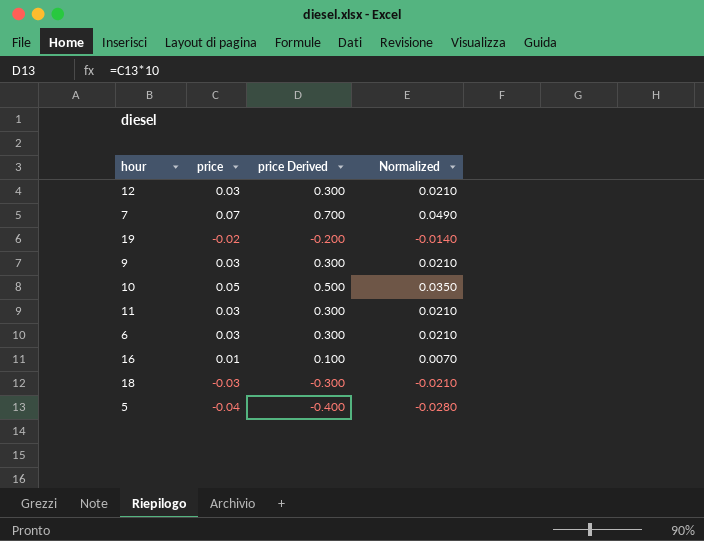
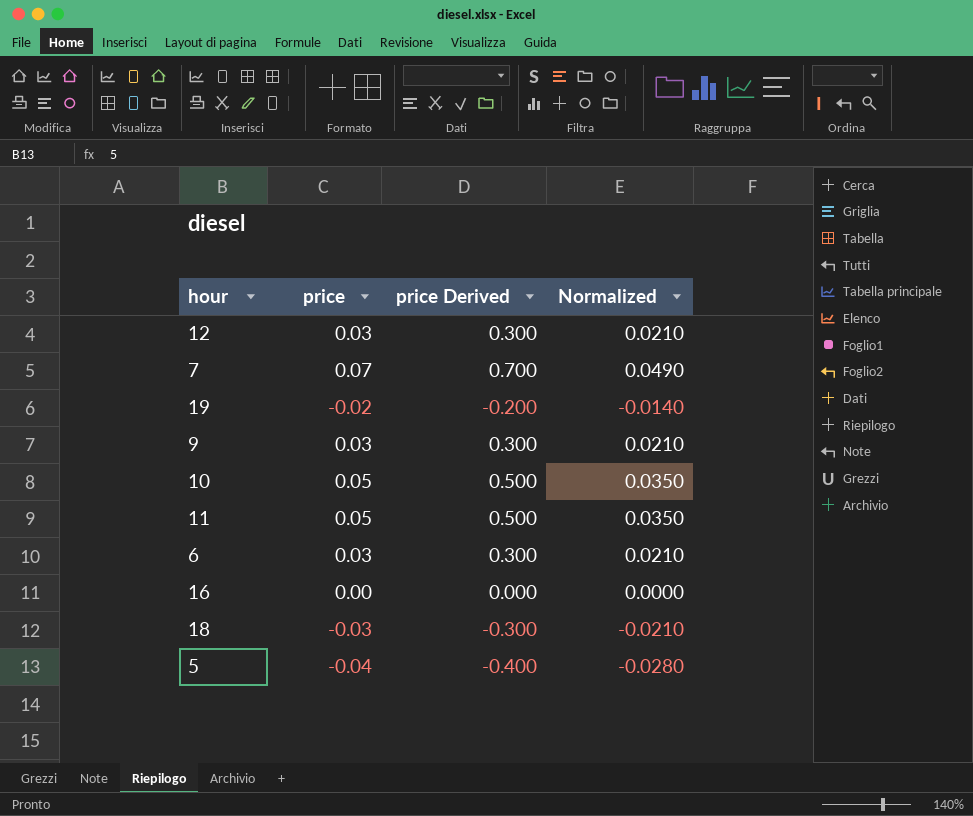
11 | price: 0.03 -> 0.05
11 | price Derived: 0.300 -> 0.500
11 | Normalized: 0.0210 -> 0.0350
16 | price: 0.01 -> 0.00
16 | price Derived: 0.100 -> 0.000
16 | Normalized: 0.0070 -> 0.0000

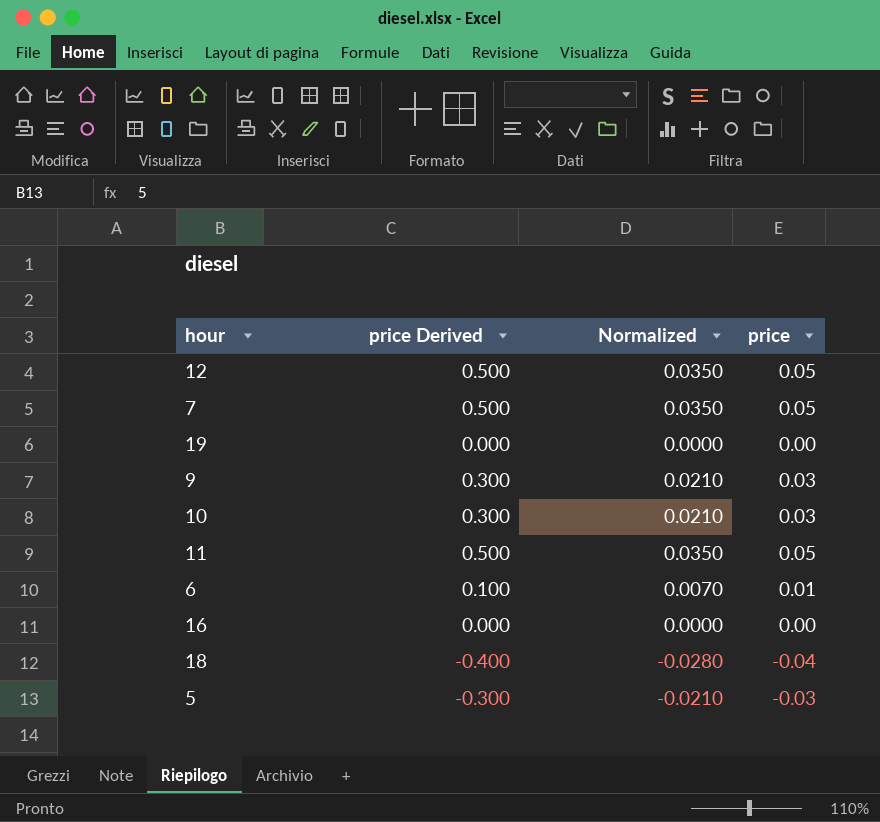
column price | position: 2 -> 4
12 | price Derived: 0.300 -> 0.500
12 | Normalized: 0.0210 -> 0.0350
12 | price: 0.03 -> 0.05
7 | price Derived: 0.700 -> 0.500
7 | Normalized: 0.0490 -> 0.0350
7 | price: 0.07 -> 0.05
19 | price Derived: -0.200 -> 0.000
19 | Normalized: -0.0140 -> 0.0000
19 | price: -0.02 -> 0.00
10 | price Derived: 0.500 -> 0.300
10 | Normalized: 0.0350 -> 0.0210
10 | price: 0.05 -> 0.03
6 | price Derived: 0.300 -> 0.100
6 | Normalized: 0.0210 -> 0.0070
6 | price: 0.03 -> 0.01
18 | price Derived: -0.300 -> -0.400
18 | Normalized: -0.0210 -> -0.0280
18 | price: -0.03 -> -0.04
5 | price Derived: -0.400 -> -0.300
5 | Normalized: -0.0280 -> -0.0210
5 | price: -0.04 -> -0.03

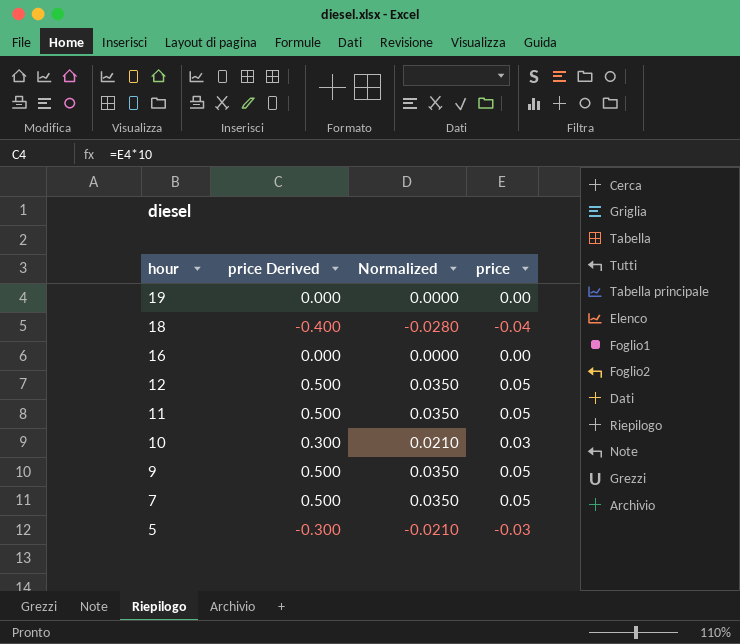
row order: none -> hour descending
row 6: 0.100 | 0.0070 | 0.01 -> none
9 | price Derived: 0.300 -> 0.500
9 | Normalized: 0.0210 -> 0.0350
9 | price: 0.03 -> 0.05

